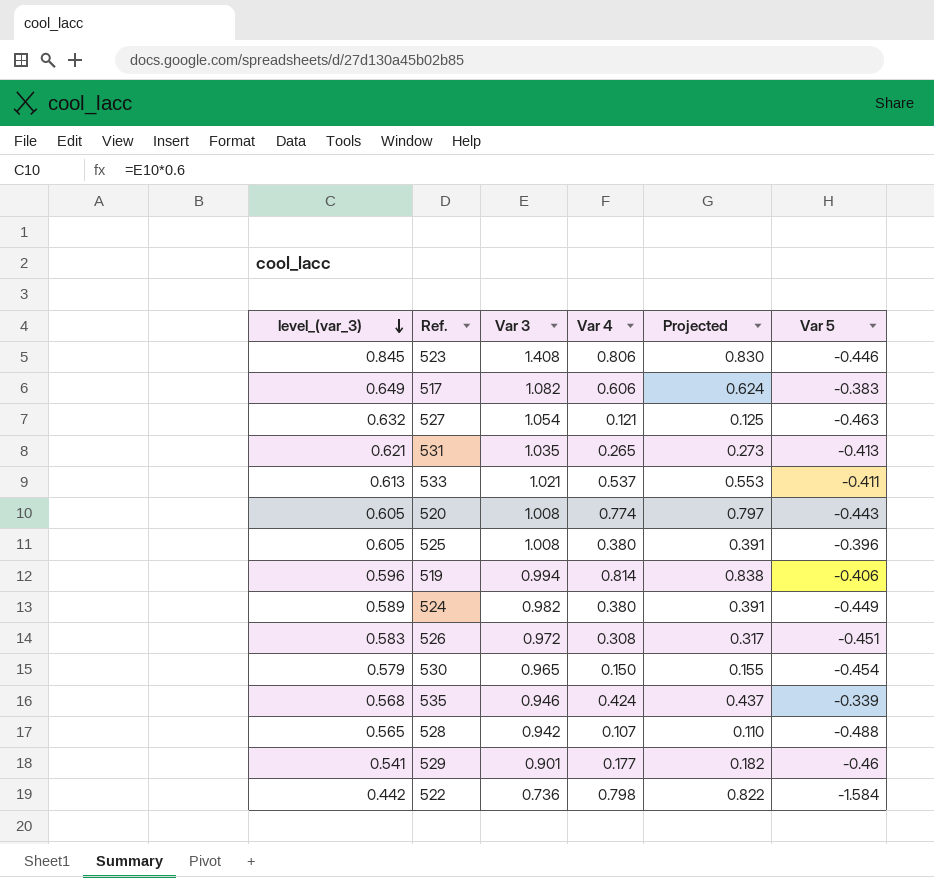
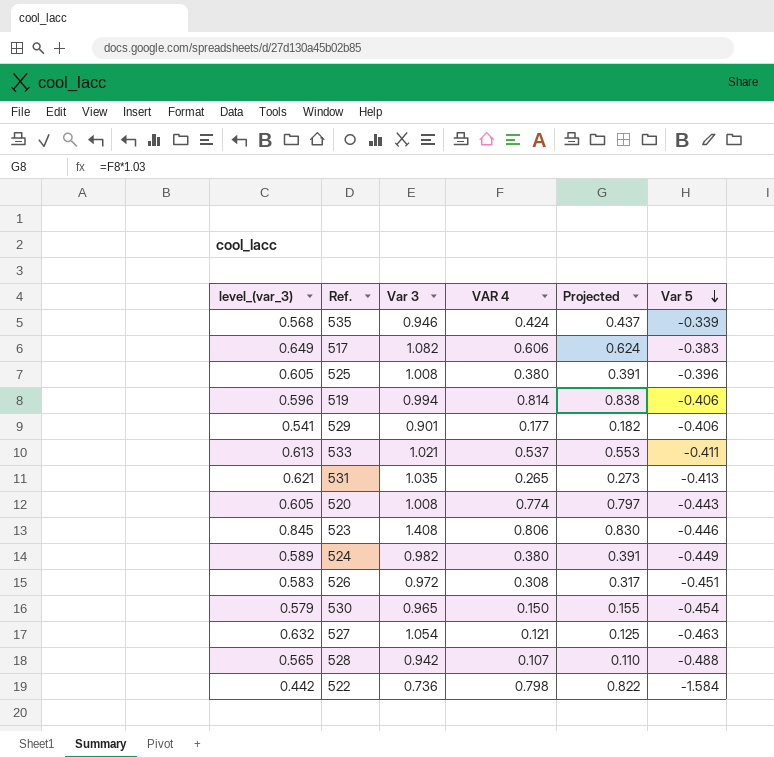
row order: level_(var_3) descending -> Var 5 descending
column name: Var 4 -> VAR 4
529 | Var 5: -0.46 -> -0.406

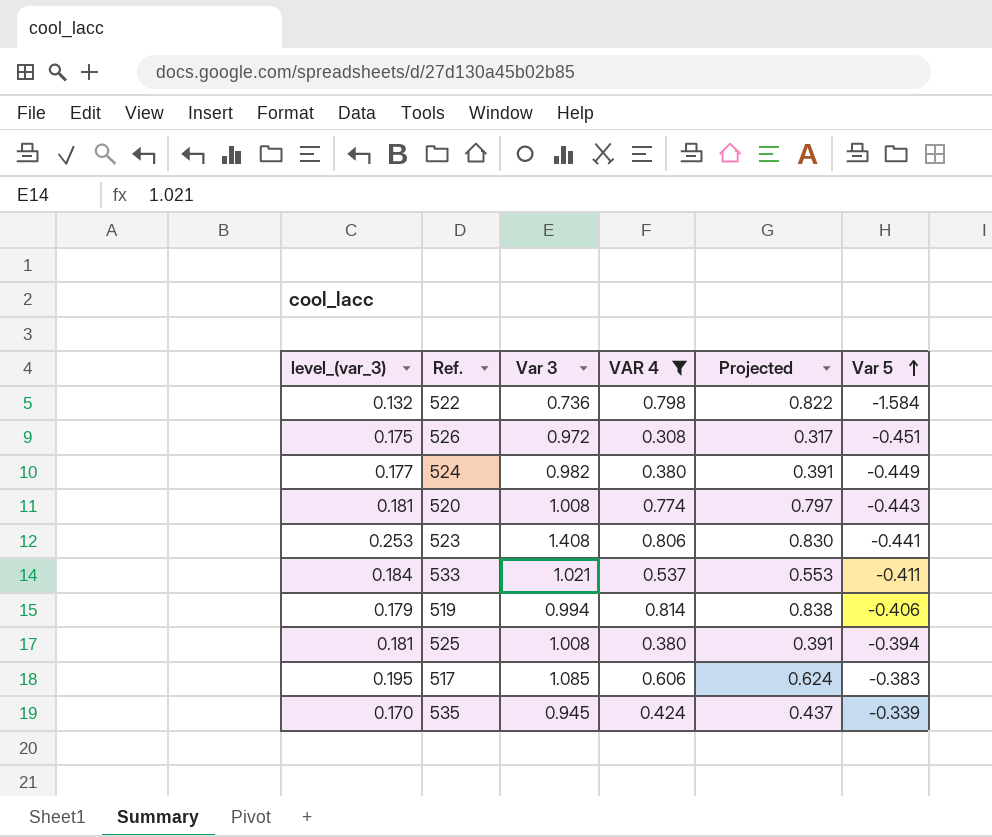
filter: none -> VAR 4 >= 0.308
row order: Var 5 descending -> Var 5 ascending
column level_(var_3) | formula: [Var 3] * 0.6 -> [Var 3] * 0.18
523 | Var 5: -0.446 -> -0.441
525 | Var 5: -0.396 -> -0.394
517 | Var 3: 1.082 -> 1.085
535 | Var 3: 0.946 -> 0.945

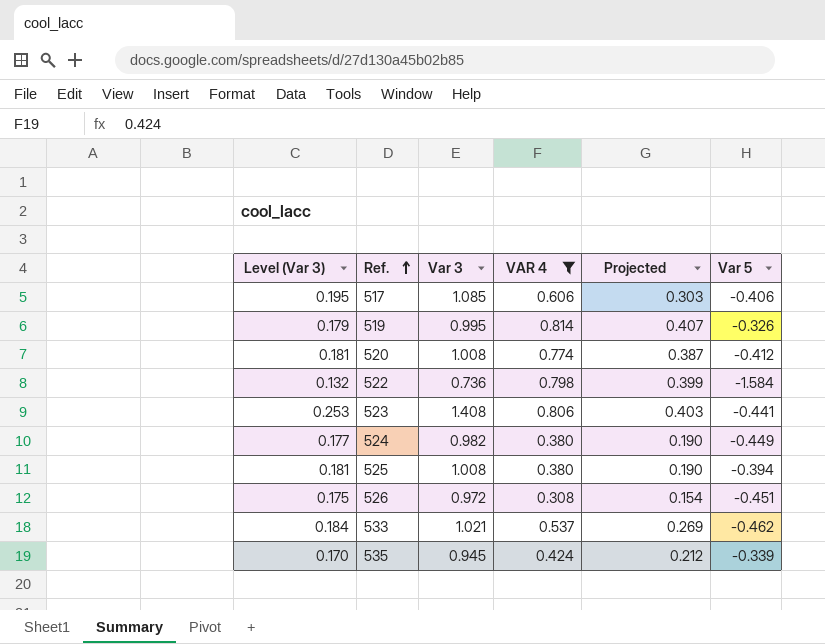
row order: Var 5 ascending -> Ref. ascending
column name: level_(var_3) -> Level (Var 3)
column Projected | formula: [VAR 4] * 1.03 -> [VAR 4] * 0.5
517 | Var 5: -0.383 -> -0.406
519 | Var 3: 0.994 -> 0.995
519 | Var 5: -0.406 -> -0.326
520 | Var 5: -0.443 -> -0.412
533 | Var 5: -0.411 -> -0.462

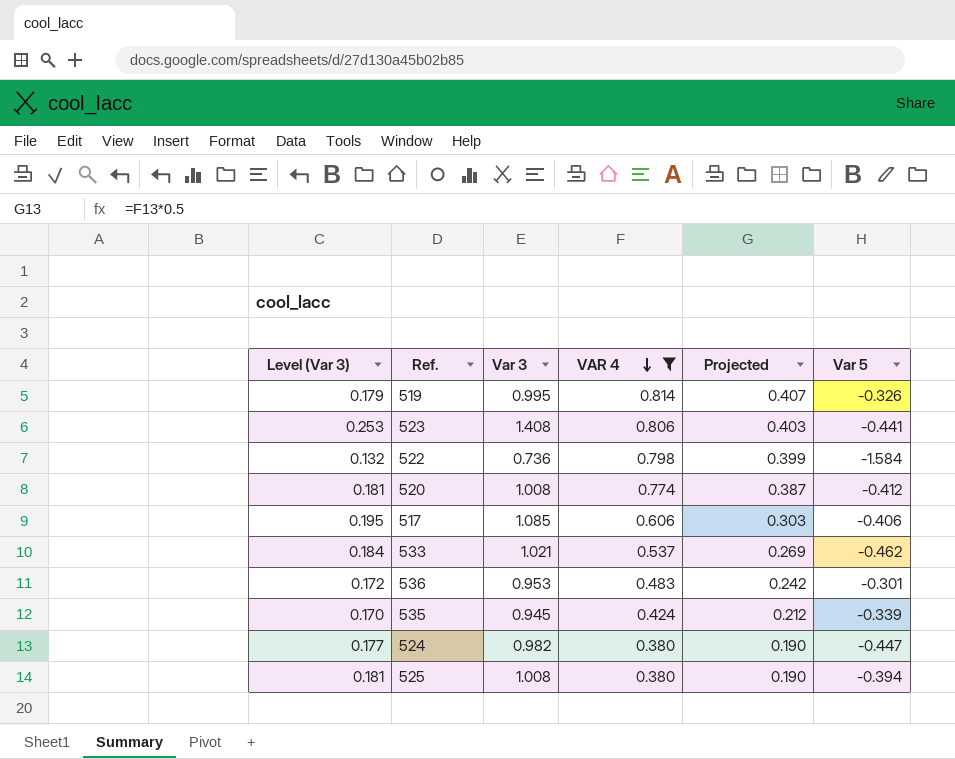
row order: Ref. ascending -> VAR 4 descending
row 526: 0.175 | 0.972 | 0.308 | 0.154 | -0.451 -> none
row 536: none -> 0.172 | 0.953 | 0.483 | 0.242 | -0.301
524 | Var 5: -0.449 -> -0.447

